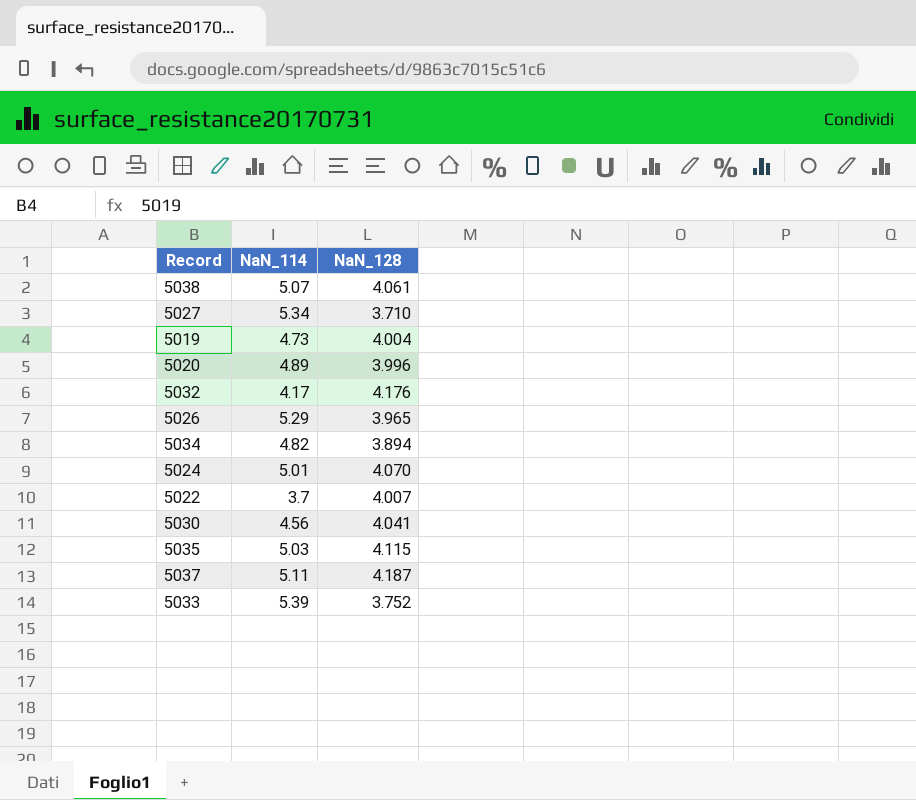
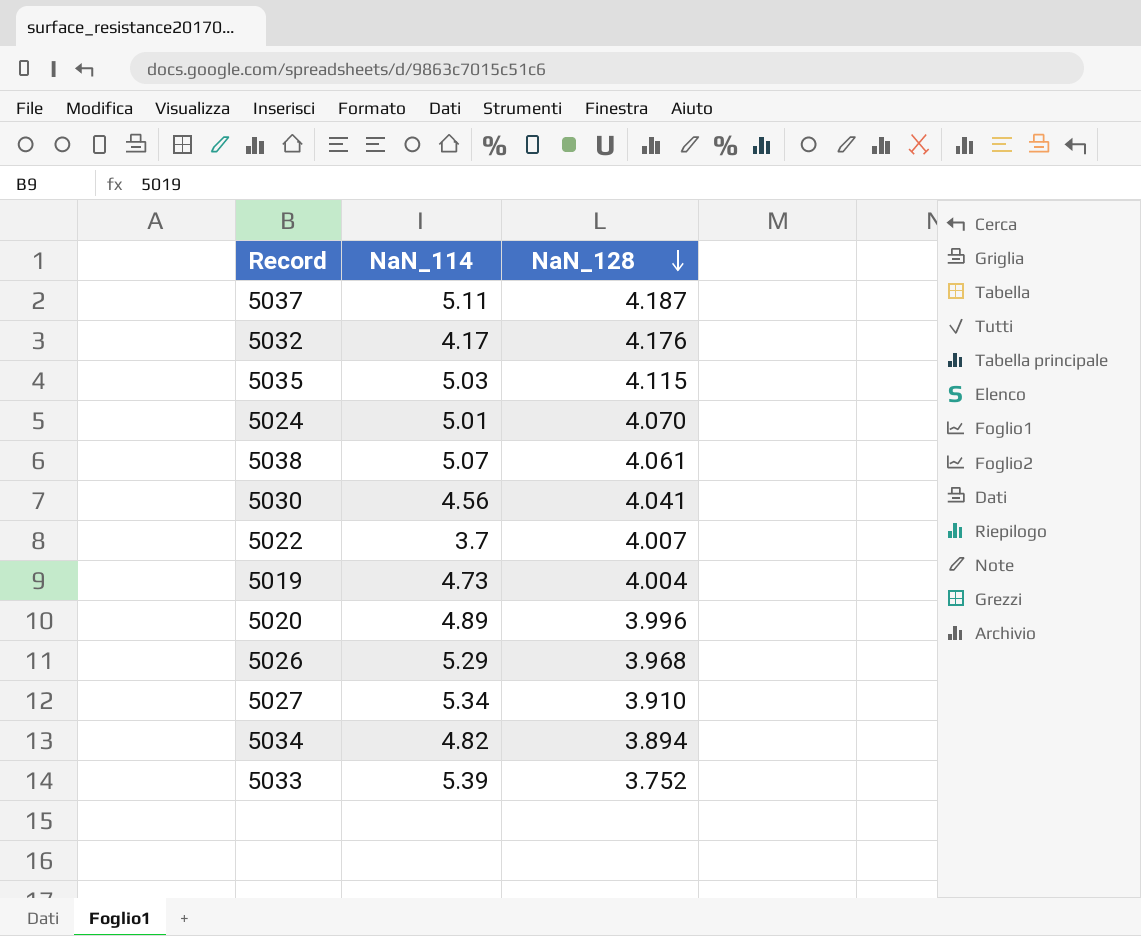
row order: none -> NaN_128 descending
5026 | NaN_128: 3.965 -> 3.968
5027 | NaN_128: 3.710 -> 3.910

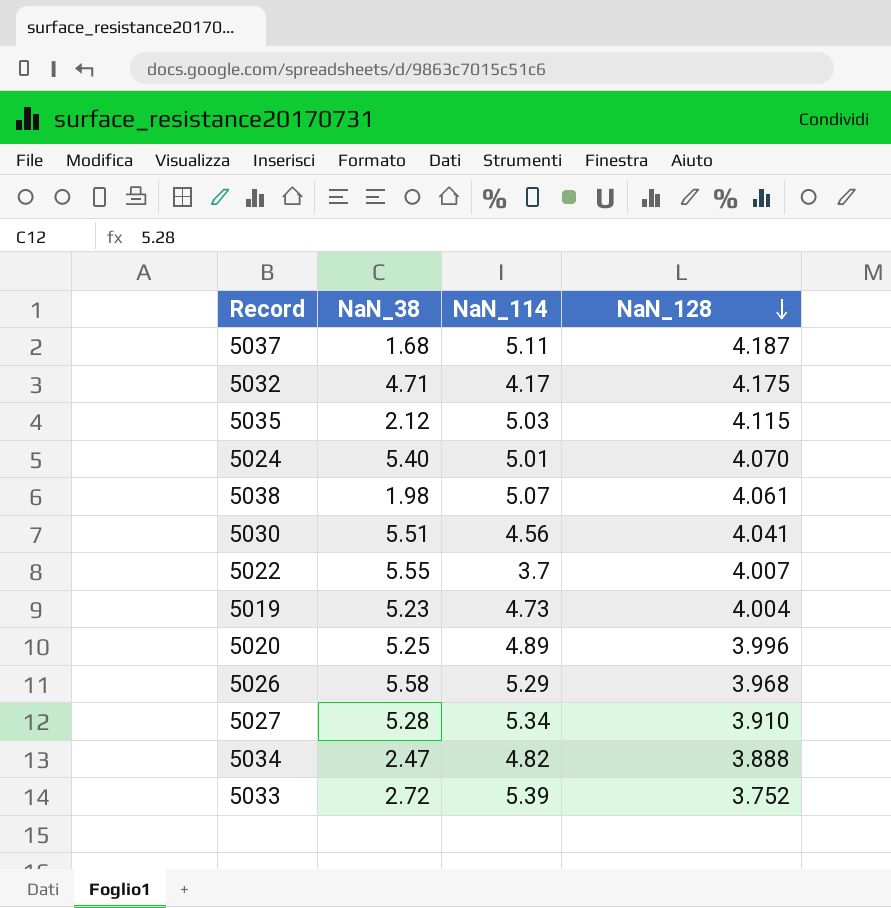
column NaN_38 | position: none -> 2
5032 | NaN_128: 4.176 -> 4.175
5034 | NaN_128: 3.894 -> 3.888

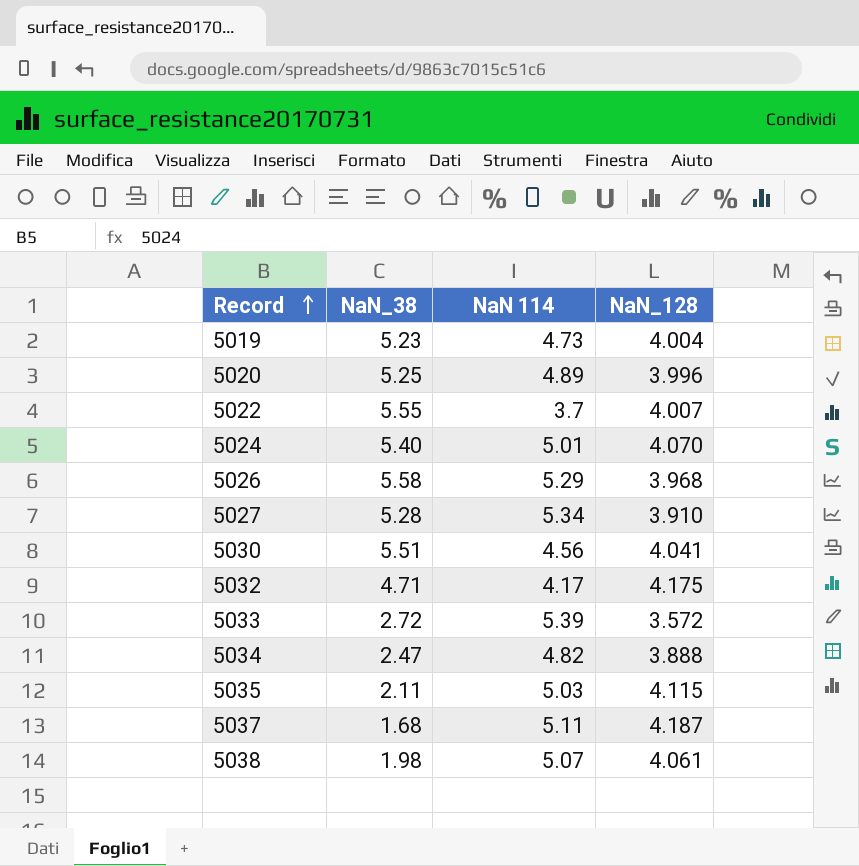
row order: NaN_128 descending -> Record ascending
column name: NaN_114 -> NaN 114
5033 | NaN_128: 3.752 -> 3.572
5035 | NaN_38: 2.12 -> 2.11

